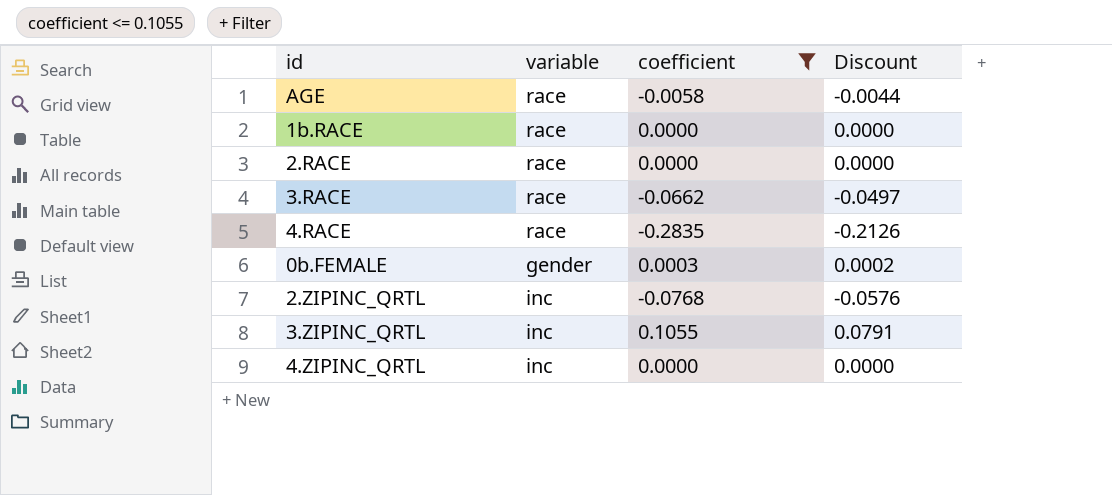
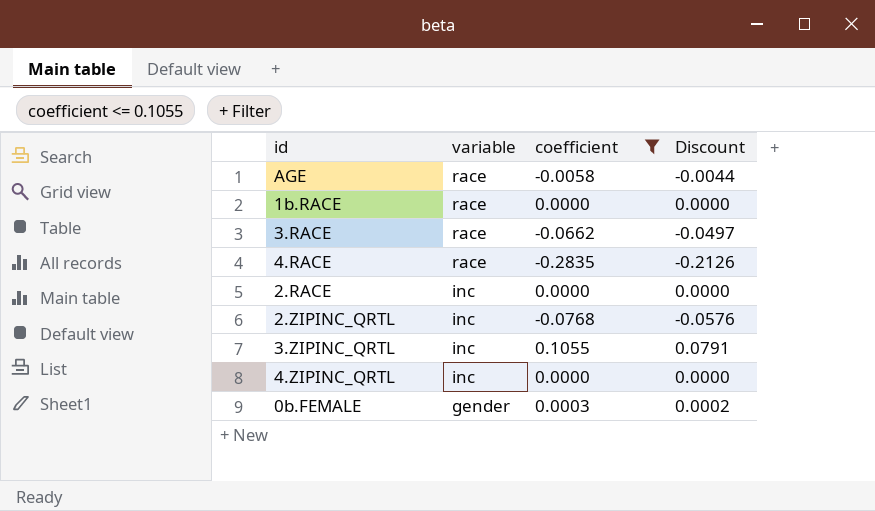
row order: none -> variable descending
2.RACE | variable: race -> inc

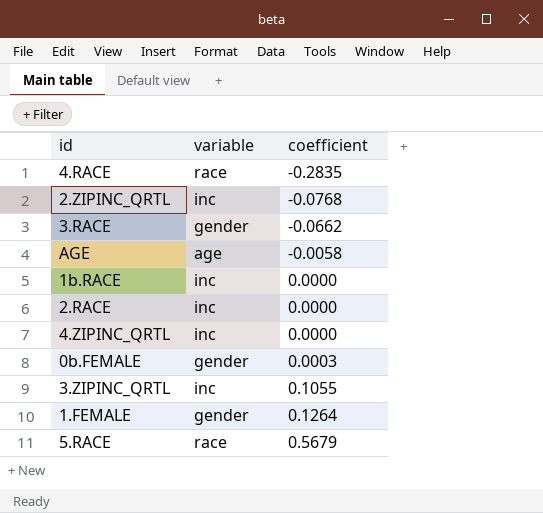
filter: coefficient <= 0.1055 -> none
row order: variable descending -> coefficient ascending
column Discount | formula: [coefficient] * 0.75 -> none
3.RACE | variable: race -> gender
AGE | variable: race -> age
1b.RACE | variable: race -> inc

